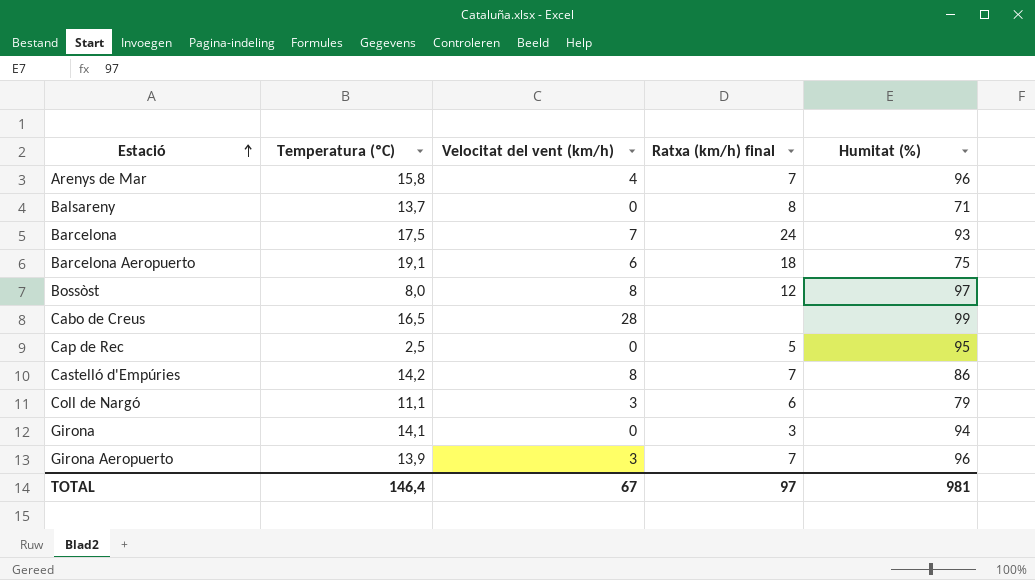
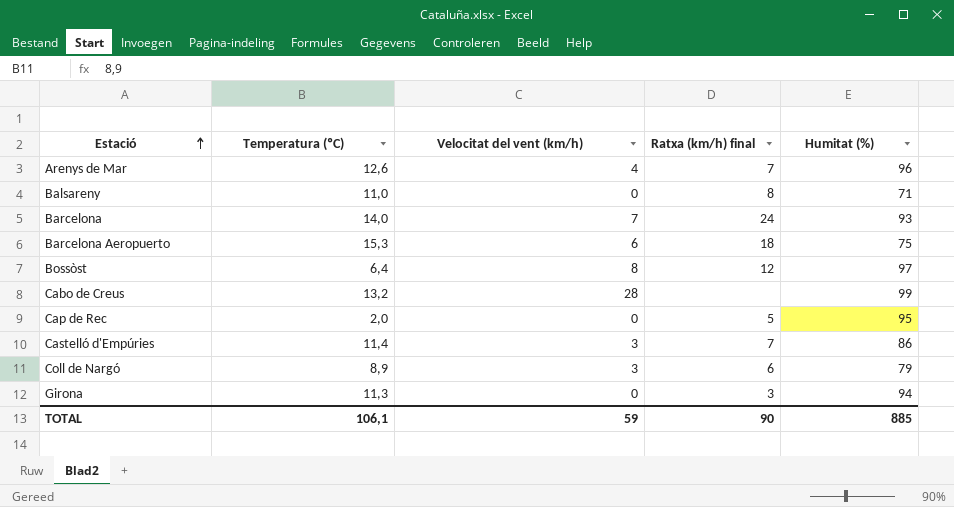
row Girona Aeropuerto: 13,9 | 3 | 7 | 96 -> none
Arenys de Mar | Temperatura (ºC): 15,8 -> 12,6
Balsareny | Temperatura (ºC): 13,7 -> 11,0
Barcelona | Temperatura (ºC): 17,5 -> 14,0
Barcelona Aeropuerto | Temperatura (ºC): 19,1 -> 15,3
Bossòst | Temperatura (ºC): 8,0 -> 6,4
Cabo de Creus | Temperatura (ºC): 16,5 -> 13,2
Cap de Rec | Temperatura (ºC): 2,5 -> 2,0
Castelló d'Empúries | Temperatura (ºC): 14,2 -> 11,4
Castelló d'Empúries | Velocitat del vent (km/h): 8 -> 3
Coll de Nargó | Temperatura (ºC): 11,1 -> 8,9
Girona | Temperatura (ºC): 14,1 -> 11,3
TOTAL | Temperatura (ºC): 146,4 -> 106,1
TOTAL | Velocitat del vent (km/h): 67 -> 59
TOTAL | Ratxa (km/h) final: 97 -> 90
TOTAL | Humitat (%): 981 -> 885

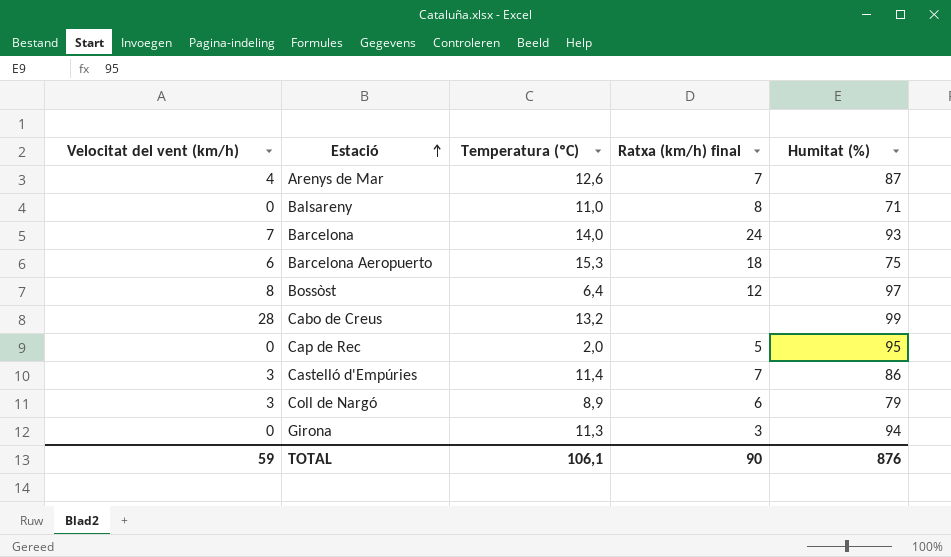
column Velocitat del vent (km/h) | position: 3 -> 1
Arenys de Mar | Humitat (%): 96 -> 87
TOTAL | Humitat (%): 885 -> 876

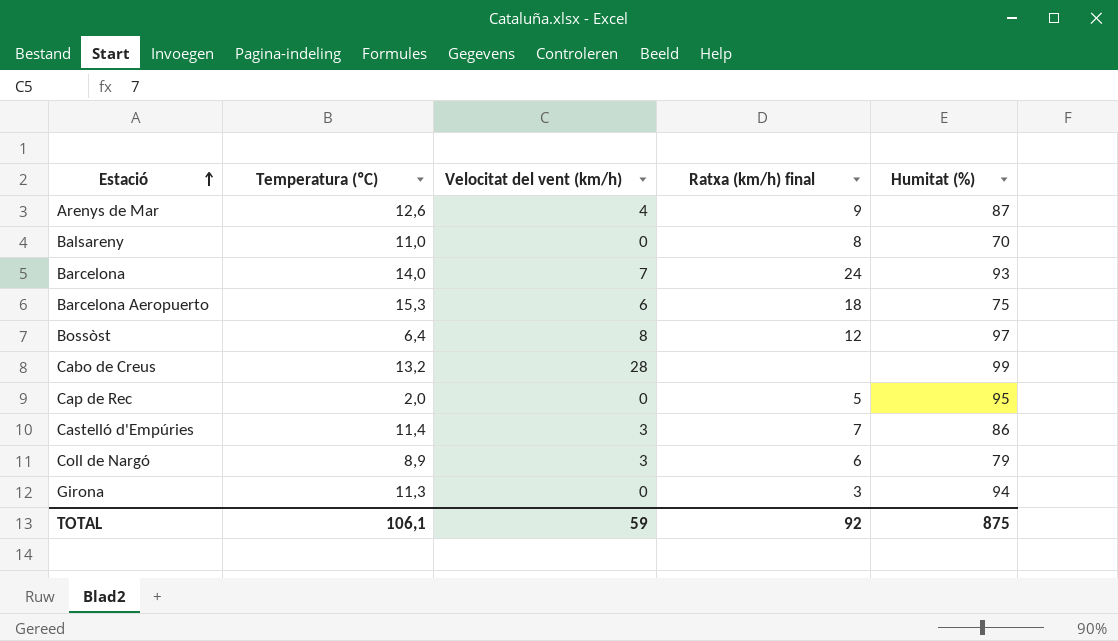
column Velocitat del vent (km/h) | position: 1 -> 3
Arenys de Mar | Ratxa (km/h) final: 7 -> 9
Balsareny | Humitat (%): 71 -> 70
TOTAL | Ratxa (km/h) final: 90 -> 92
TOTAL | Humitat (%): 876 -> 875

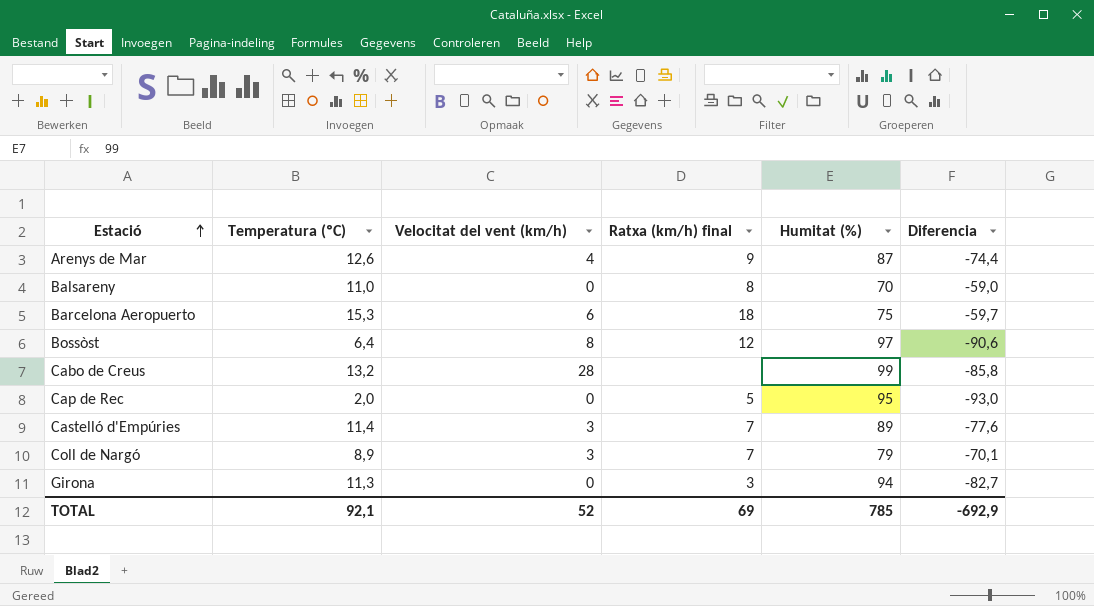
column Diferencia | formula: none -> [Temperatura (ºC)] - [Humitat (%)]
row Barcelona: 14,0 | 7 | 24 | 93 -> none
Castelló d'Empúries | Humitat (%): 86 -> 89
Coll de Nargó | Ratxa (km/h) final: 6 -> 7
TOTAL | Temperatura (ºC): 106,1 -> 92,1
TOTAL | Velocitat del vent (km/h): 59 -> 52
TOTAL | Ratxa (km/h) final: 92 -> 69
TOTAL | Humitat (%): 875 -> 785

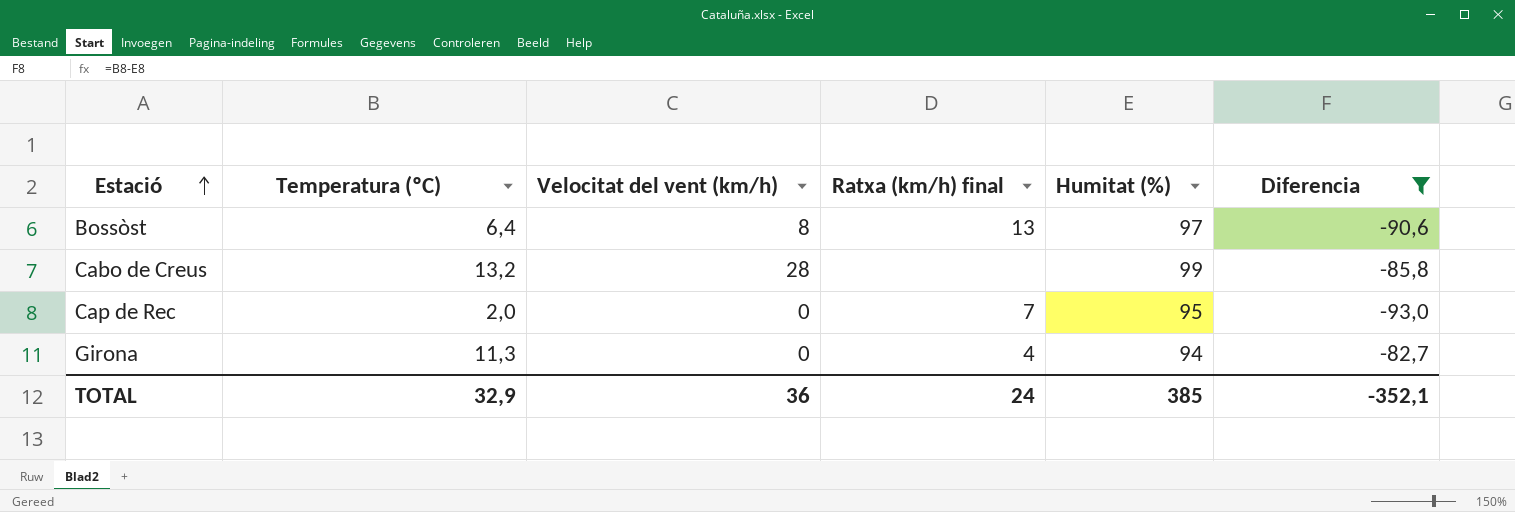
filter: none -> Diferencia <= -82,7
Bossòst | Ratxa (km/h) final: 12 -> 13
Cap de Rec | Ratxa (km/h) final: 5 -> 7
Girona | Ratxa (km/h) final: 3 -> 4
TOTAL | Temperatura (ºC): 92,1 -> 32,9
TOTAL | Velocitat del vent (km/h): 52 -> 36
TOTAL | Ratxa (km/h) final: 69 -> 24
TOTAL | Humitat (%): 785 -> 385
TOTAL | Diferencia: -692,9 -> -352,1

